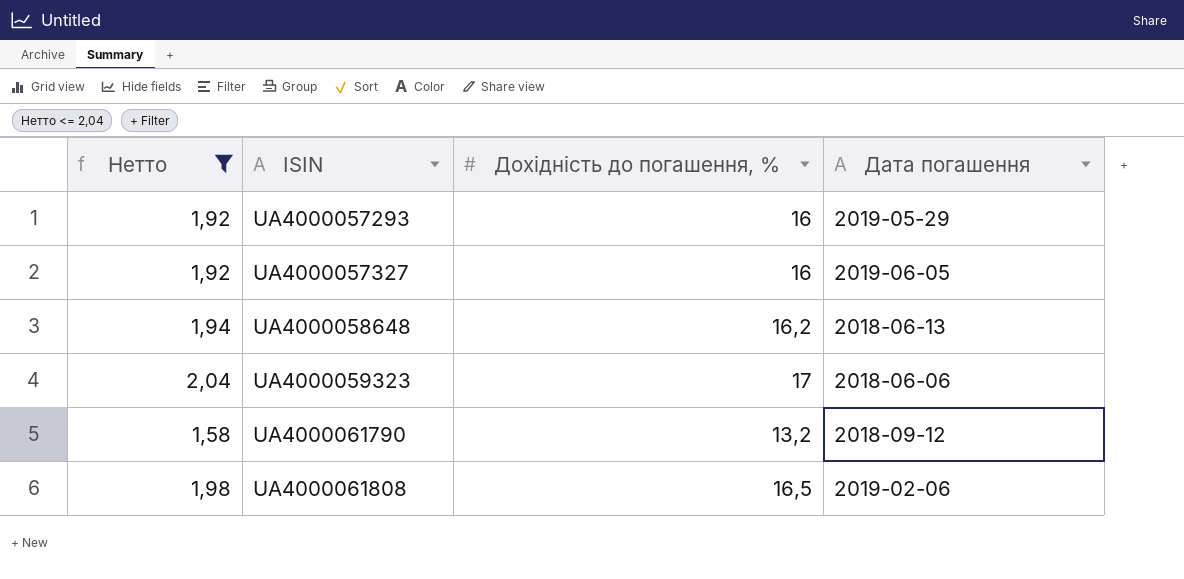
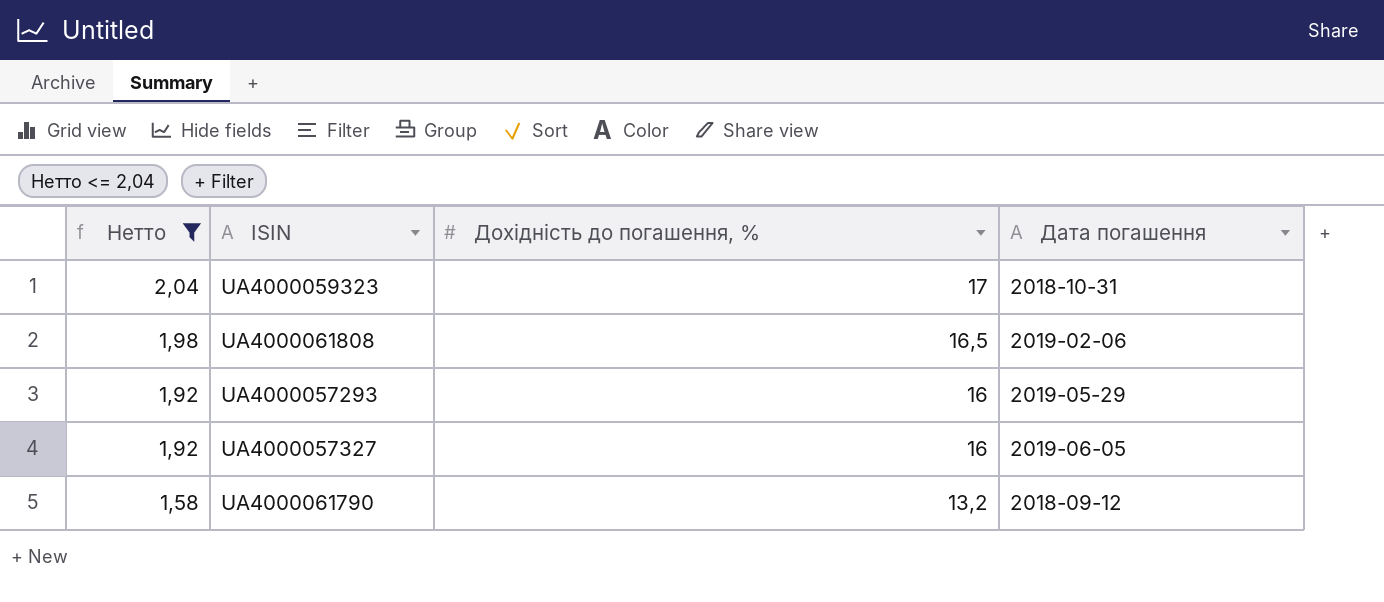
row order: ISIN ascending -> Нетто descending
row UA4000058648: 1,94 | 16,2 | 2018-06-13 -> none
UA4000059323 | Дата погашення: 2018-06-06 -> 2018-10-31

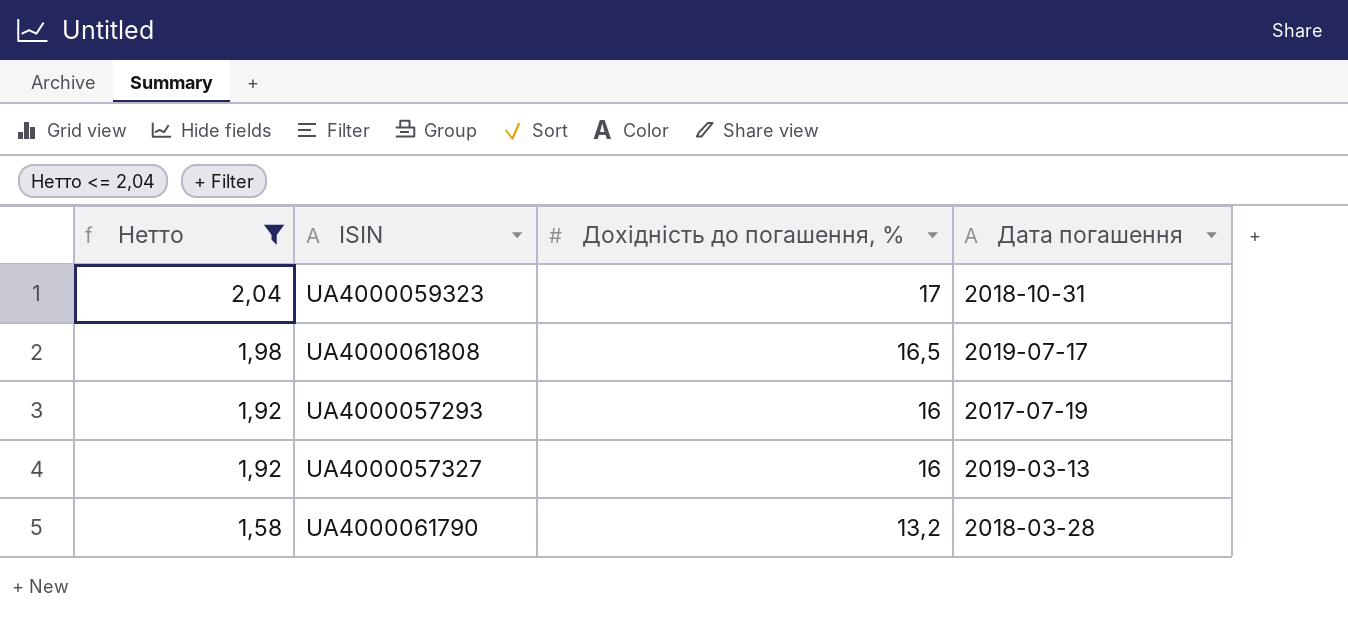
UA4000061808 | Дата погашення: 2019-02-06 -> 2019-07-17
UA4000057293 | Дата погашення: 2019-05-29 -> 2017-07-19
UA4000057327 | Дата погашення: 2019-06-05 -> 2019-03-13
UA4000061790 | Дата погашення: 2018-09-12 -> 2018-03-28

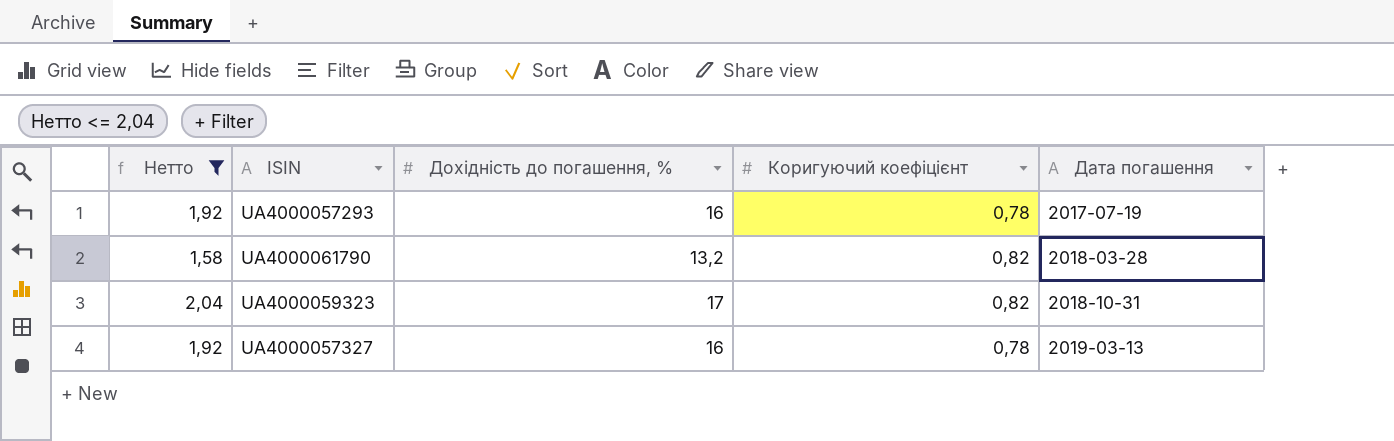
row order: Нетто descending -> Дата погашення ascending
column Коригуючий коефіцієнт | position: none -> 4
row UA4000061808: 1,98 | 16,5 | 2019-07-17 -> none

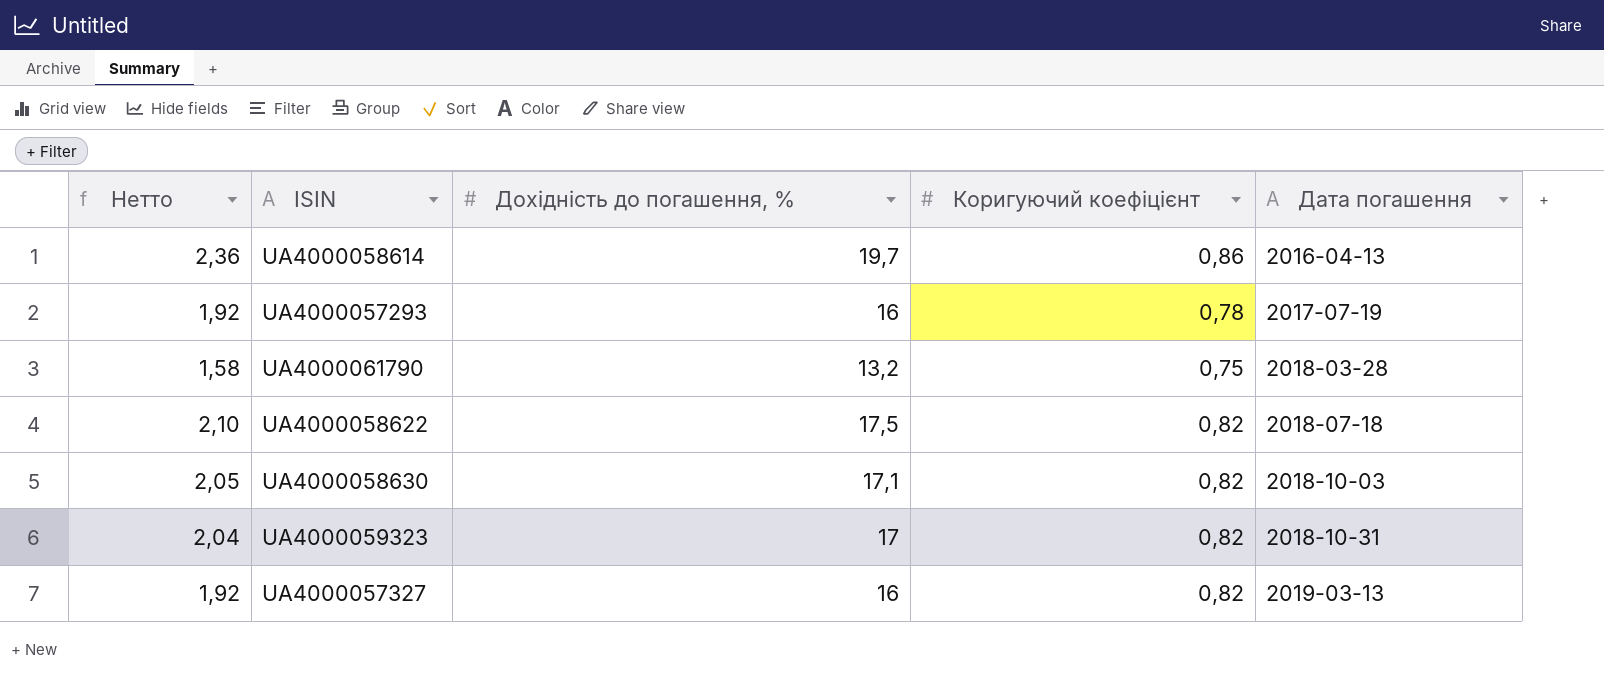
filter: Нетто <= 2,04 -> none
UA4000061790 | Коригуючий коефіцієнт: 0,82 -> 0,75
UA4000057327 | Коригуючий коефіцієнт: 0,78 -> 0,82

